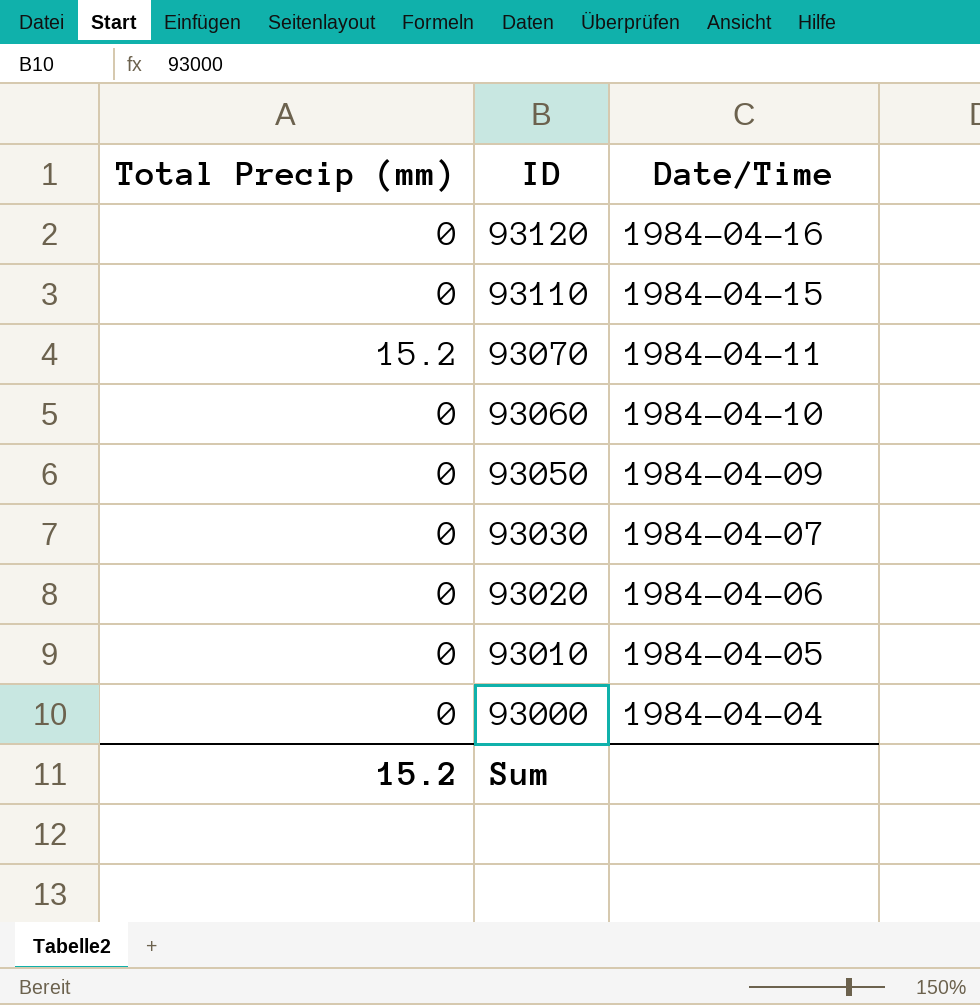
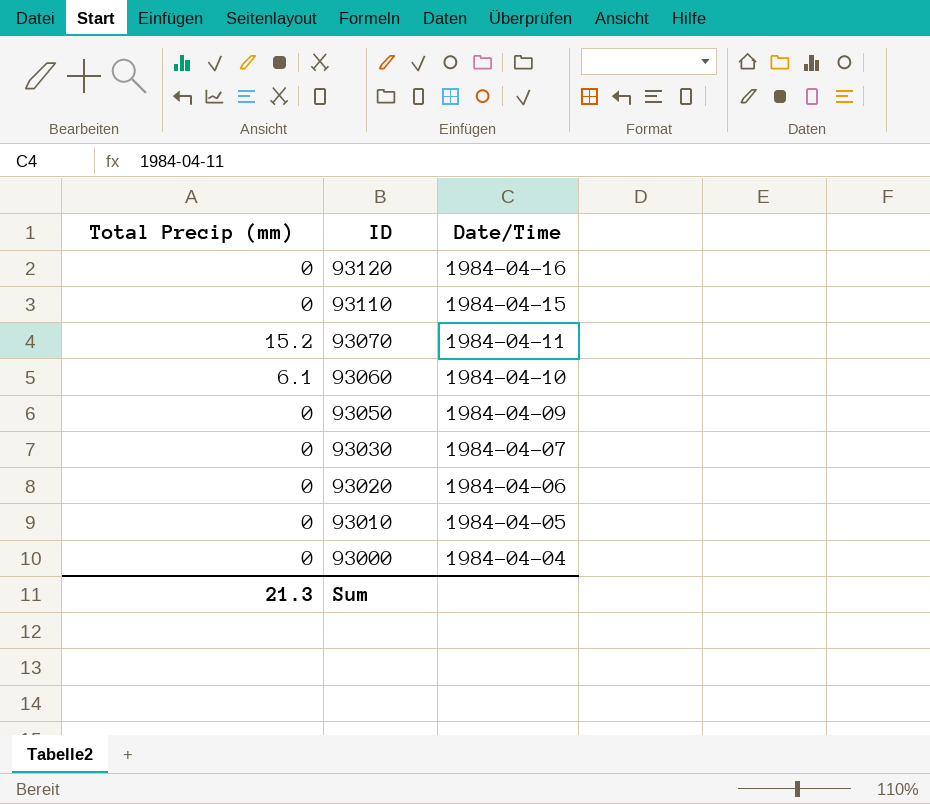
93060 | Total Precip (mm): 0 -> 6.1
Sum | Total Precip (mm): 15.2 -> 21.3

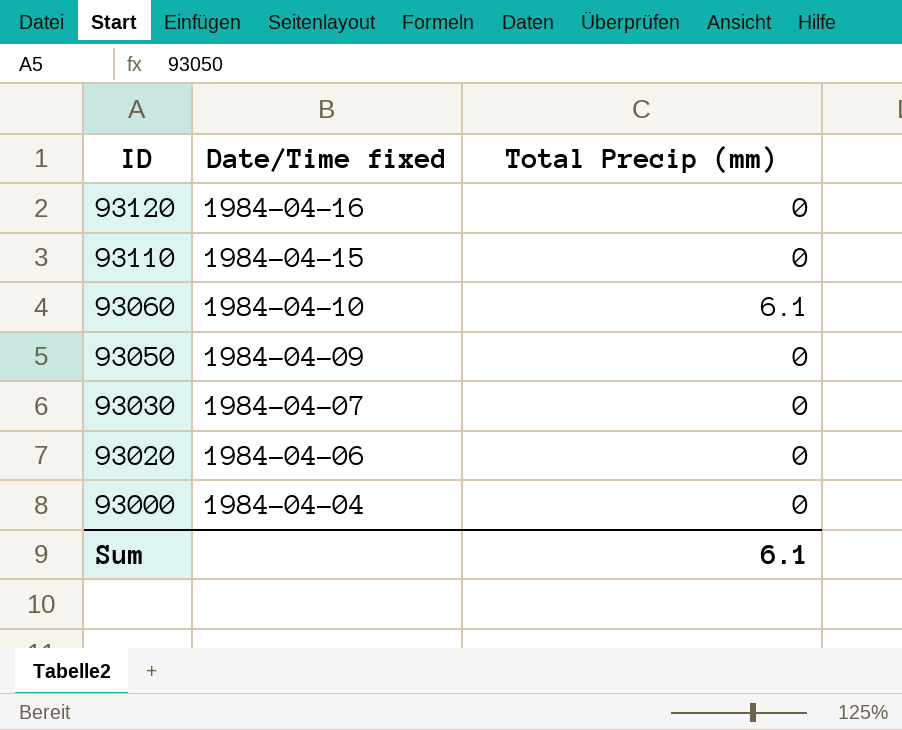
column name: Date/Time -> Date/Time fixed
column Total Precip (mm) | position: 1 -> 3
row 93070: 15.2 | 1984-04-11 -> none
row 93010: 0 | 1984-04-05 -> none
Sum | Total Precip (mm): 21.3 -> 6.1

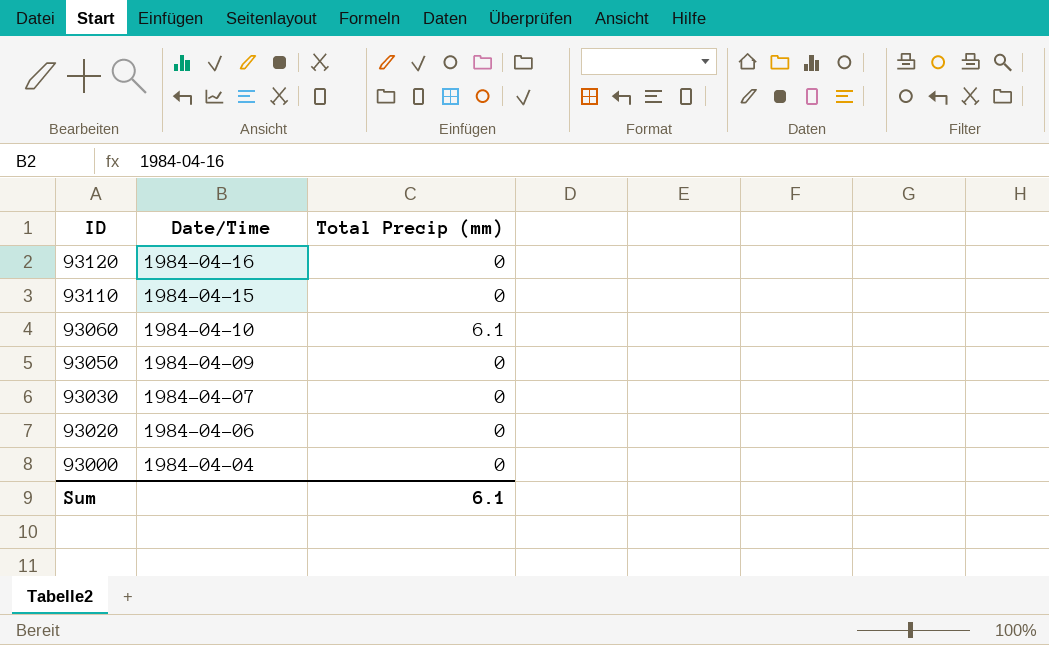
column name: Date/Time fixed -> Date/Time

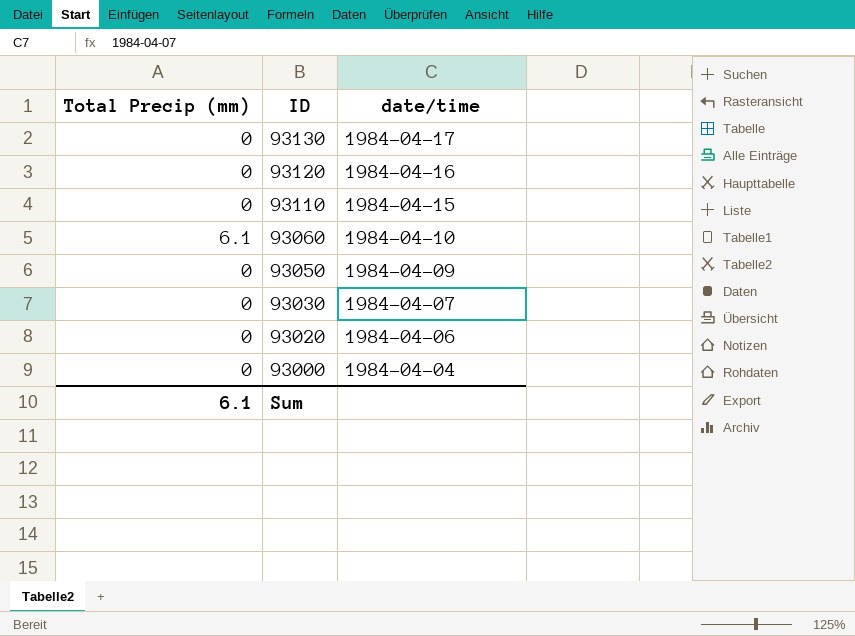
column Total Precip (mm) | position: 3 -> 1
column name: Date/Time -> date/time
row 93130: none -> 0 | 1984-04-17

